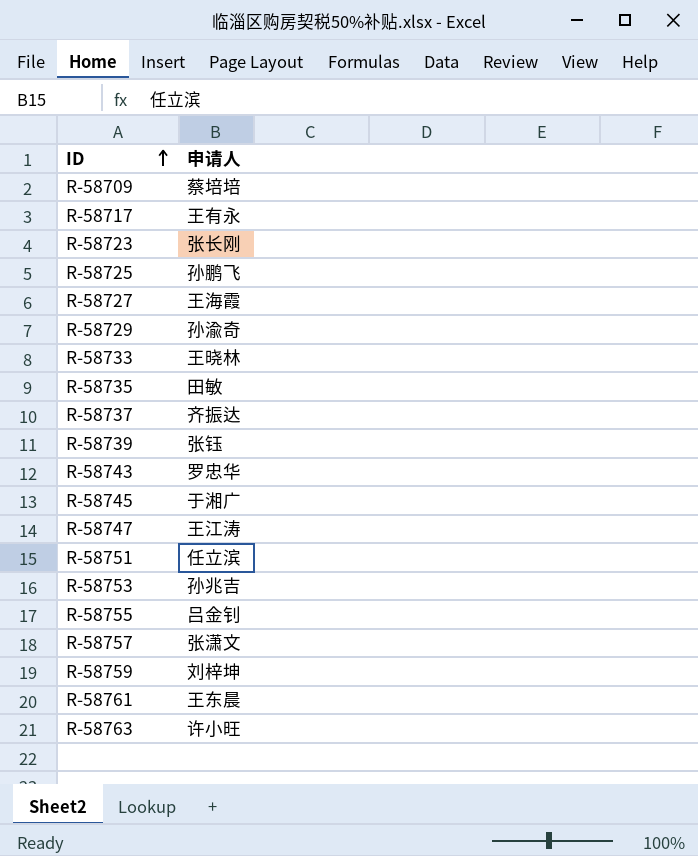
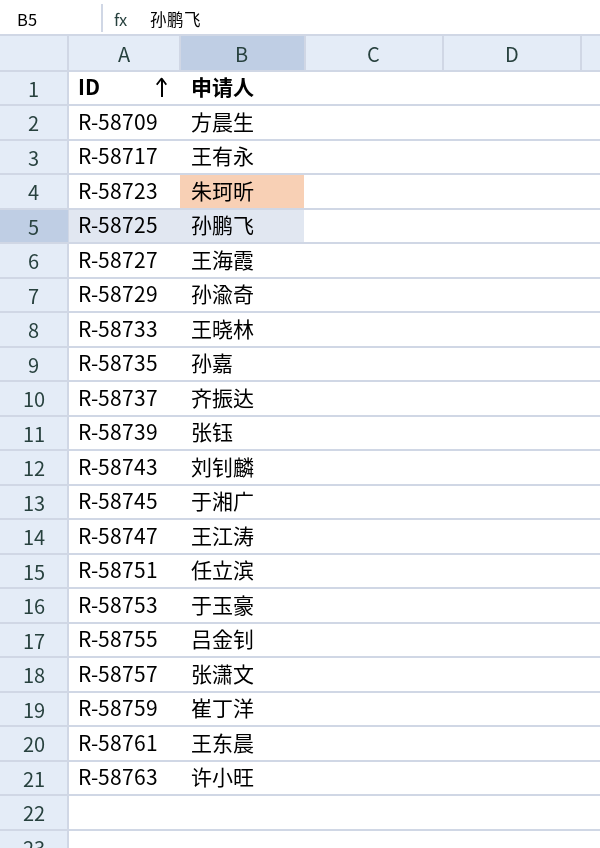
R-58709 | 申请人: 蔡培培 -> 方晨生
R-58723 | 申请人: 张长刚 -> 朱珂昕
R-58735 | 申请人: 田敏 -> 孙嘉
R-58743 | 申请人: 罗忠华 -> 刘钊麟
R-58753 | 申请人: 孙兆吉 -> 于玉豪
R-58759 | 申请人: 刘梓坤 -> 崔丁洋

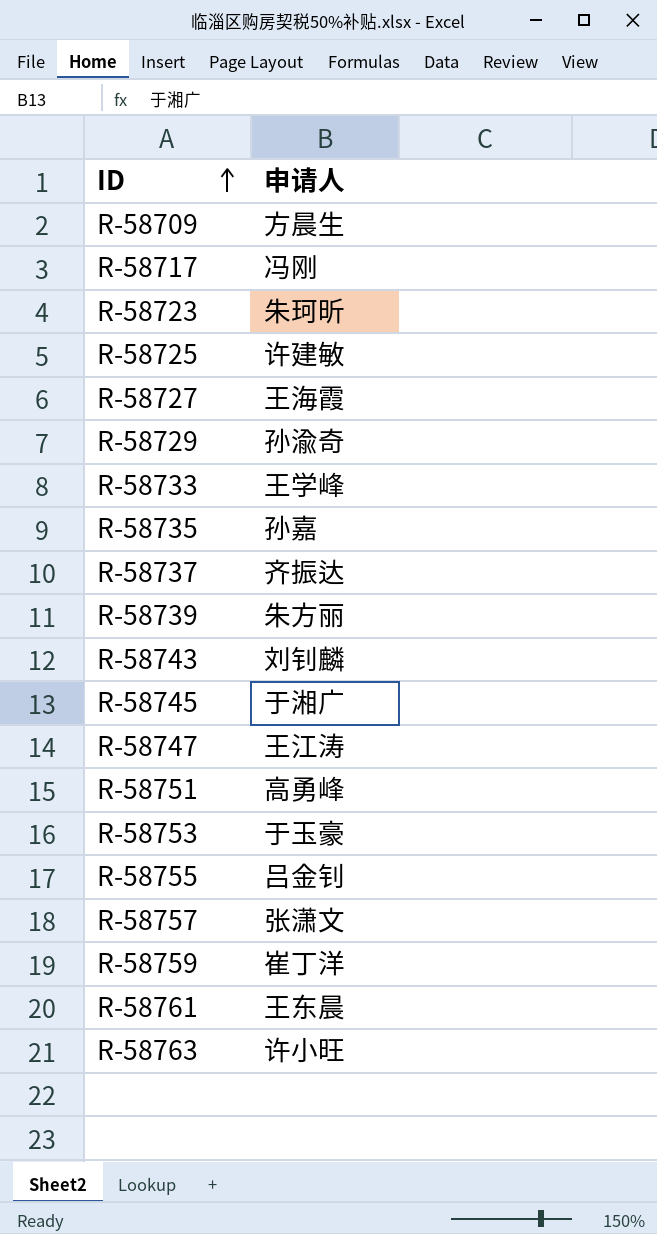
R-58717 | 申请人: 王有永 -> 冯刚
R-58725 | 申请人: 孙鹏飞 -> 许建敏
R-58733 | 申请人: 王晓林 -> 王学峰
R-58739 | 申请人: 张钰 -> 朱方丽
R-58751 | 申请人: 任立滨 -> 高勇峰

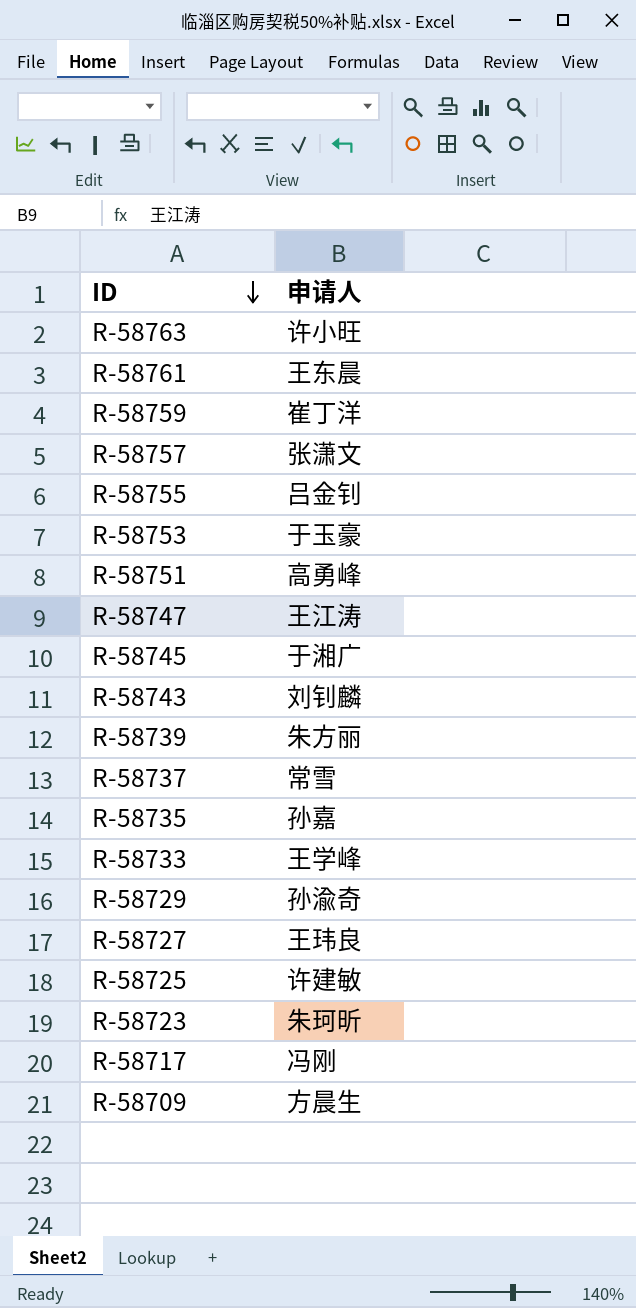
row order: ID ascending -> ID descending
R-58737 | 申请人: 齐振达 -> 常雪
R-58727 | 申请人: 王海霞 -> 王玮良

